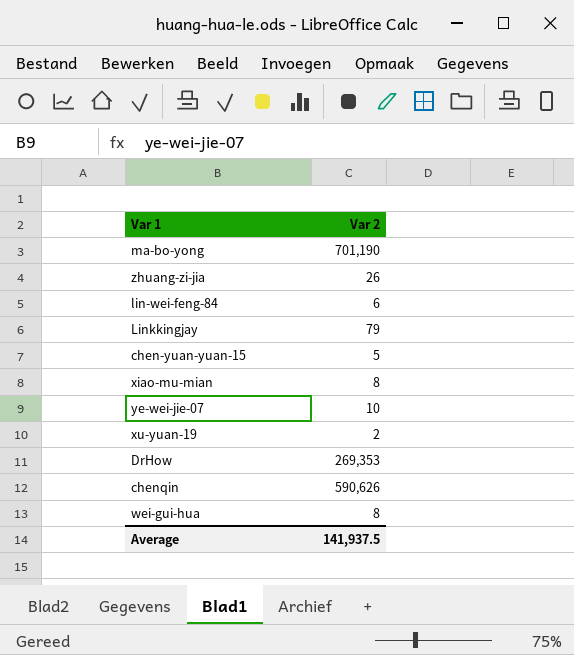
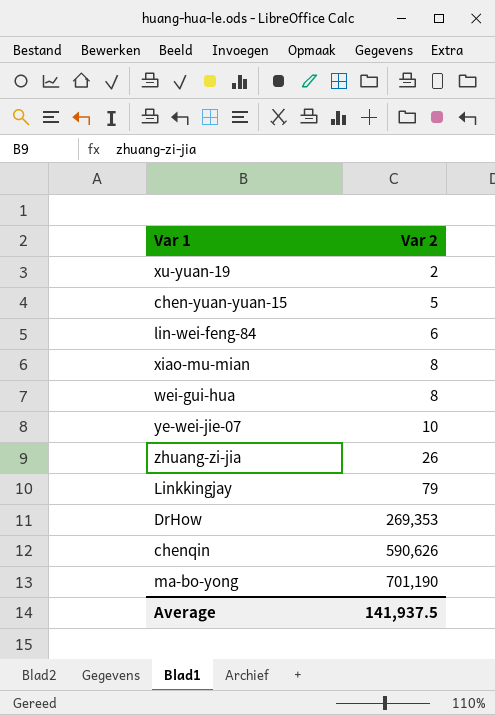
row order: none -> Var 2 ascending

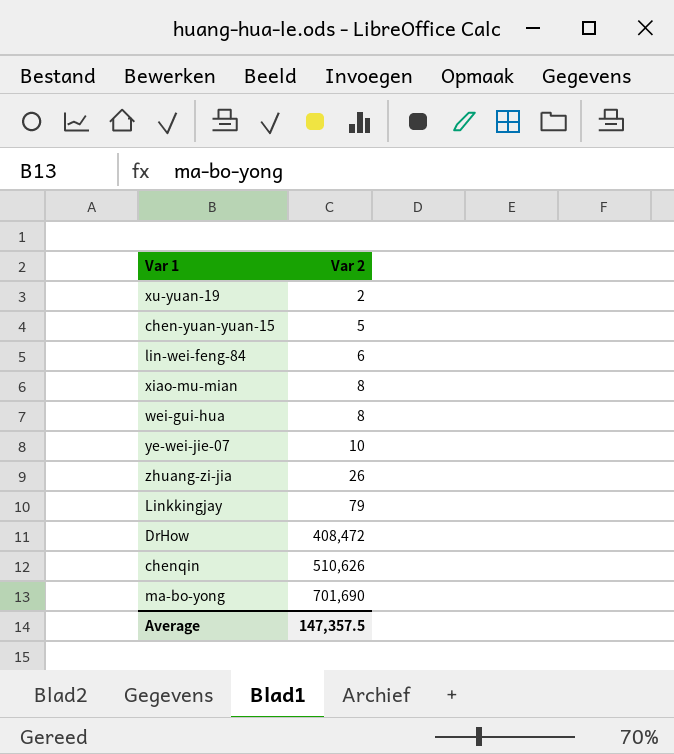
DrHow | Var 2: 269,353 -> 408,472
chenqin | Var 2: 590,626 -> 510,626
ma-bo-yong | Var 2: 701,190 -> 701,690
Average | Var 2: 141,937.5 -> 147,357.5

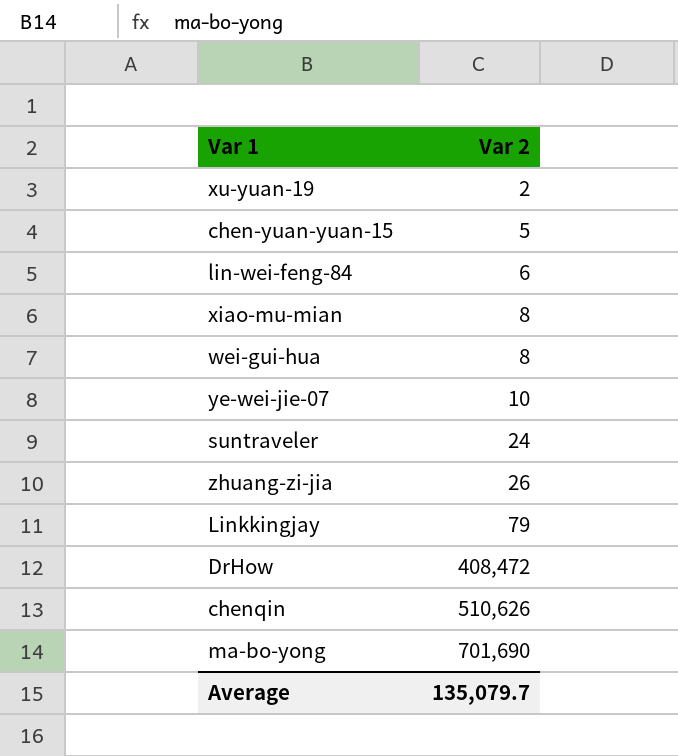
row suntraveler: none -> 24
Average | Var 2: 147,357.5 -> 135,079.7

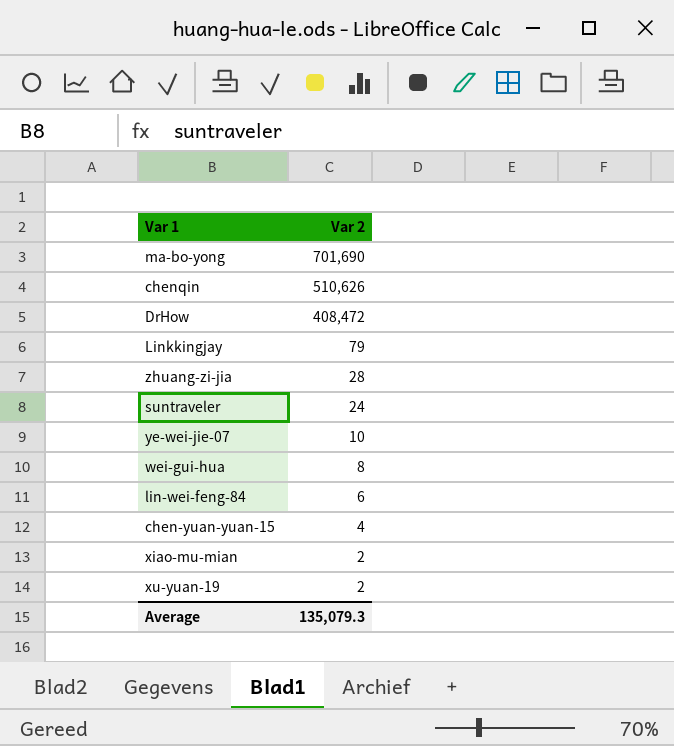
row order: Var 2 ascending -> Var 2 descending
zhuang-zi-jia | Var 2: 26 -> 28
chen-yuan-yuan-15 | Var 2: 5 -> 4
xiao-mu-mian | Var 2: 8 -> 2
Average | Var 2: 135,079.7 -> 135,079.3

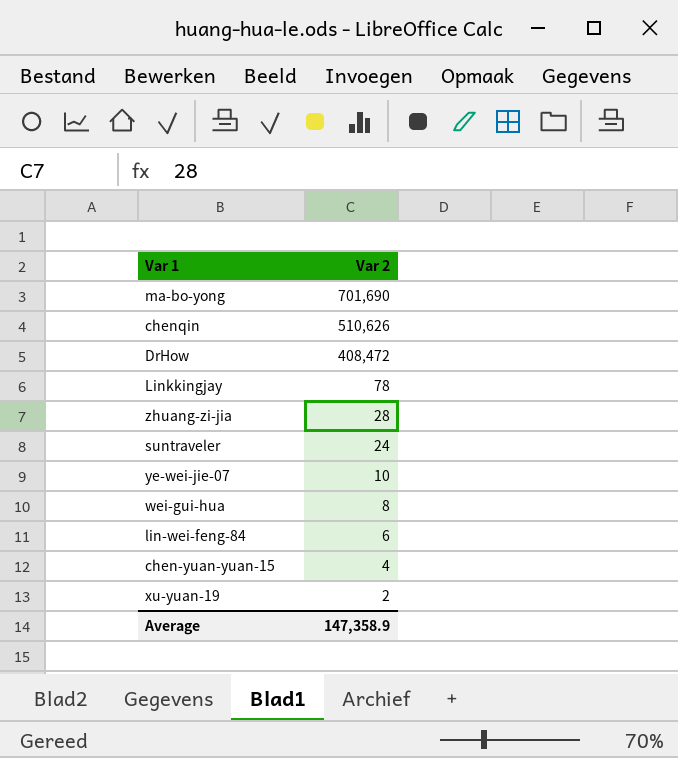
row xiao-mu-mian: 2 -> none
Linkkingjay | Var 2: 79 -> 78
Average | Var 2: 135,079.3 -> 147,358.9

